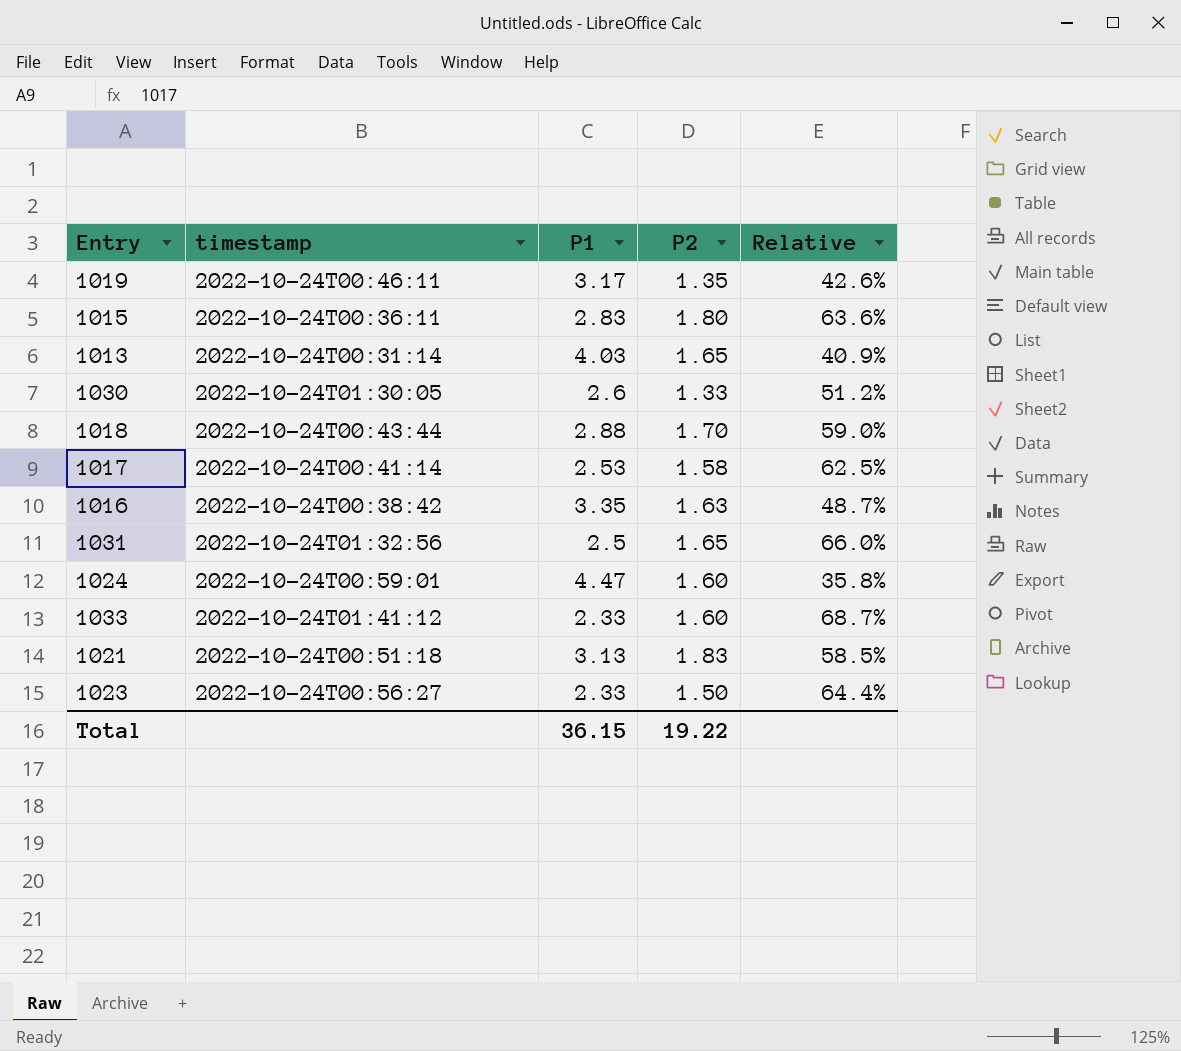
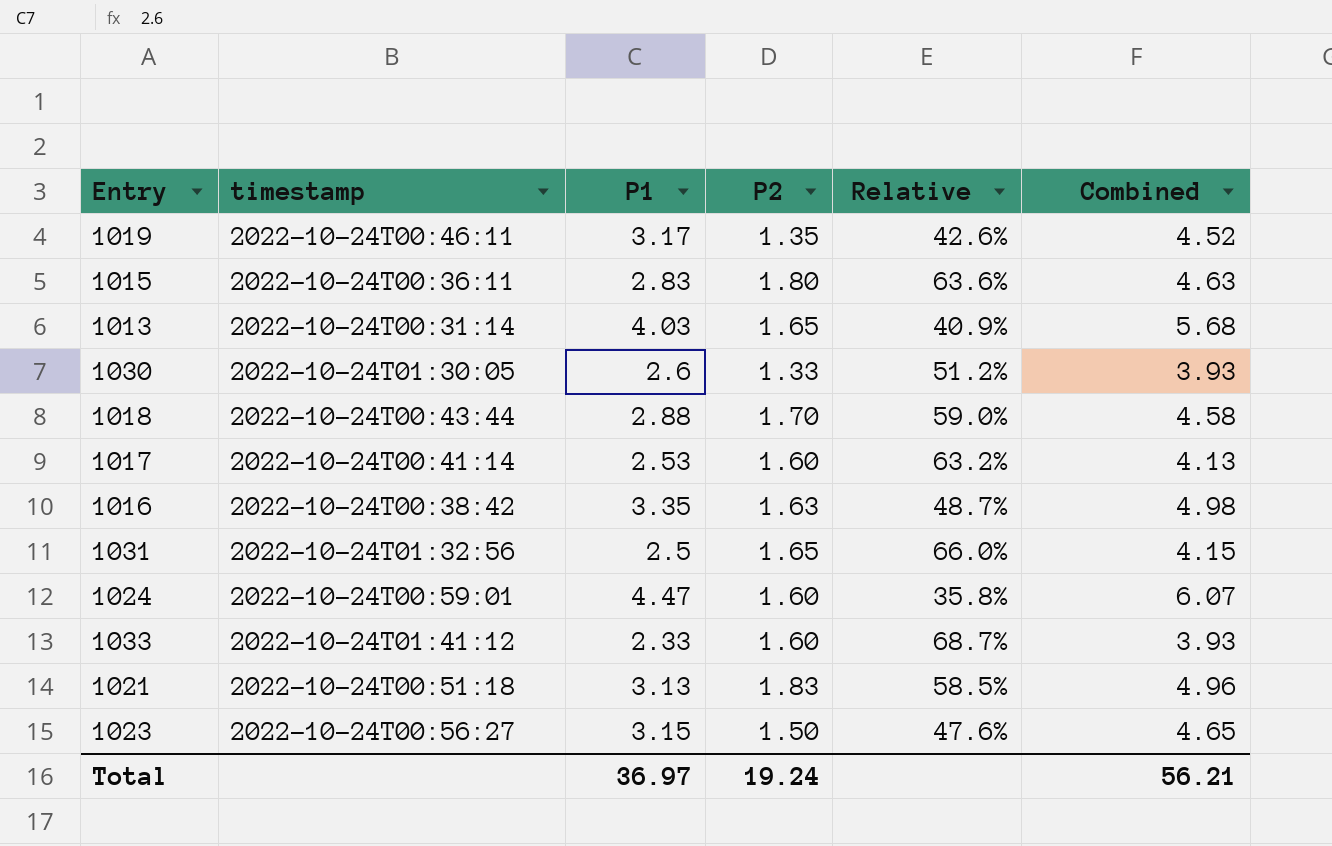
column Combined | formula: none -> [P1] + [P2]
1017 | P2: 1.58 -> 1.60
1017 | Relative: 62.5% -> 63.2%
1023 | P1: 2.33 -> 3.15
1023 | Relative: 64.4% -> 47.6%
Total | P1: 36.15 -> 36.97
Total | P2: 19.22 -> 19.24

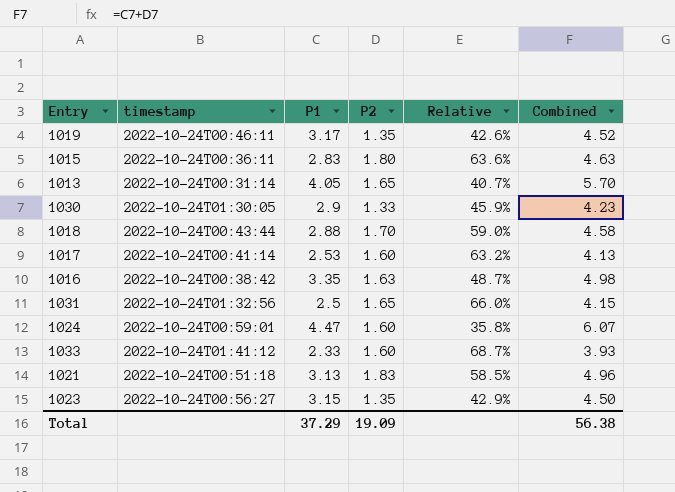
1013 | P1: 4.03 -> 4.05
1013 | Relative: 40.9% -> 40.7%
1013 | Combined: 5.68 -> 5.70
1030 | P1: 2.6 -> 2.9
1030 | Relative: 51.2% -> 45.9%
1030 | Combined: 3.93 -> 4.23
1023 | P2: 1.50 -> 1.35
1023 | Relative: 47.6% -> 42.9%
1023 | Combined: 4.65 -> 4.50
Total | P1: 36.97 -> 37.29
Total | P2: 19.24 -> 19.09
Total | Combined: 56.21 -> 56.38

